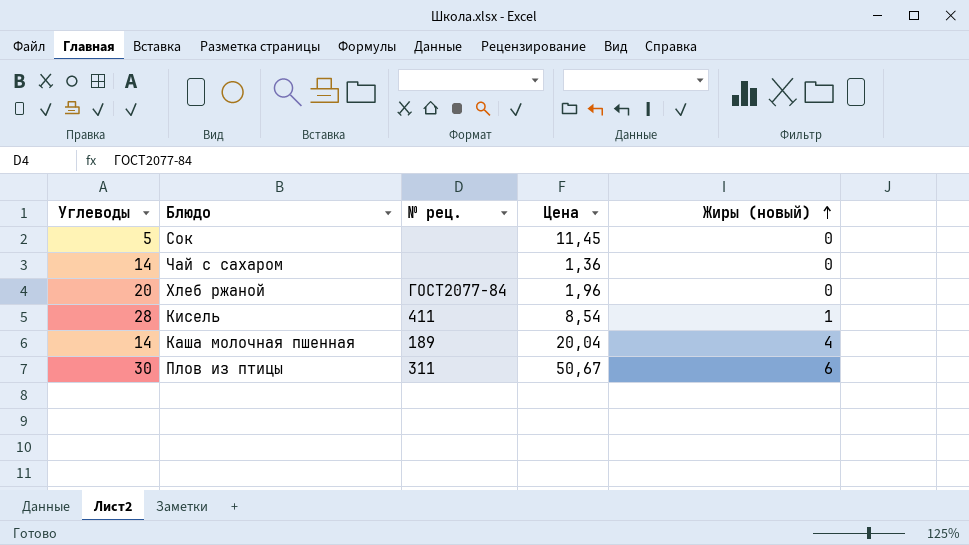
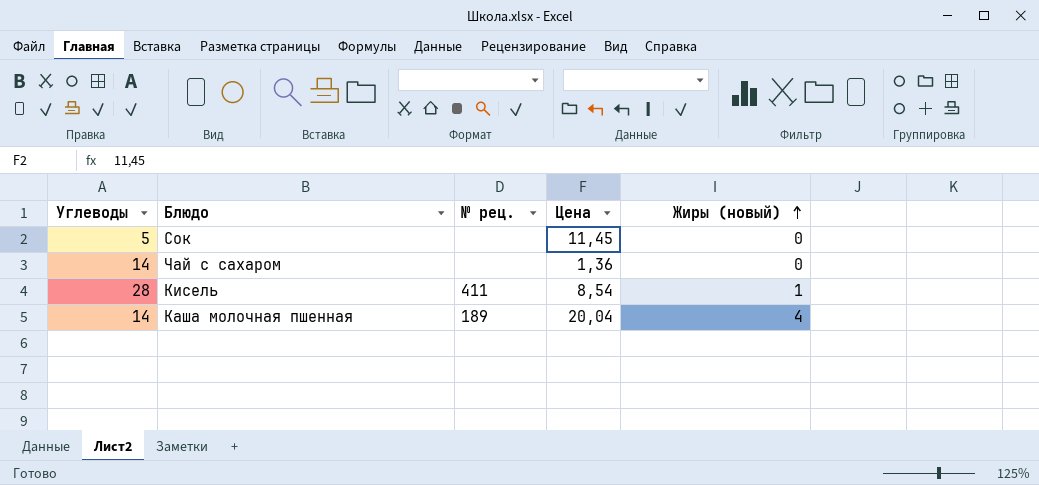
row Хлеб ржаной: 20 | ГОСТ2077-84 | 1,96 | 0 -> none
row Плов из птицы: 30 | 311 | 50,67 | 6 -> none

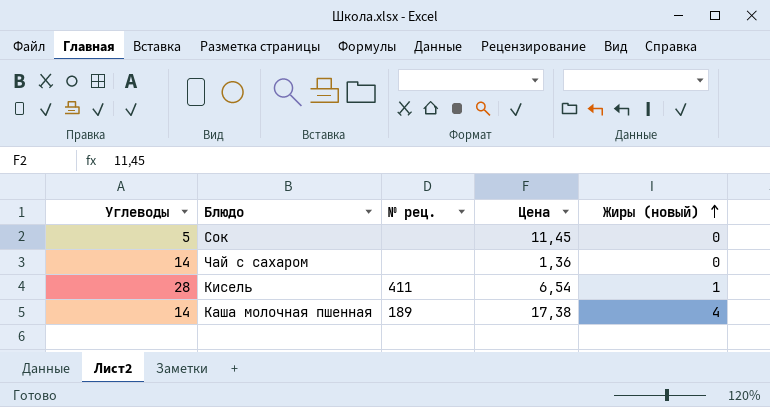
Кисель | Цена: 8,54 -> 6,54
Каша молочная пшенная | Цена: 20,04 -> 17,38

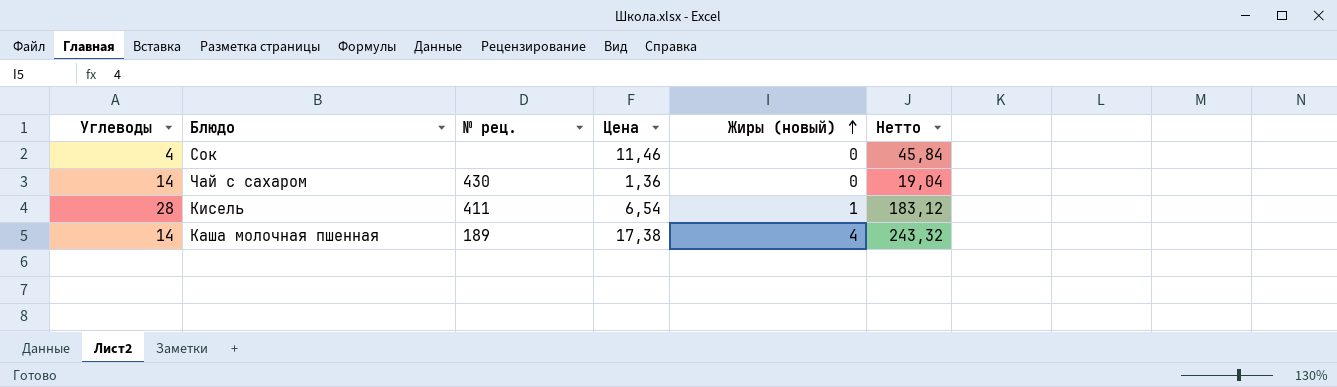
column Нетто | formula: none -> [Углеводы] * [Цена]
Сок | Углеводы: 5 -> 4
Сок | Цена: 11,45 -> 11,46
Чай с сахаром | № рец.: none -> 430

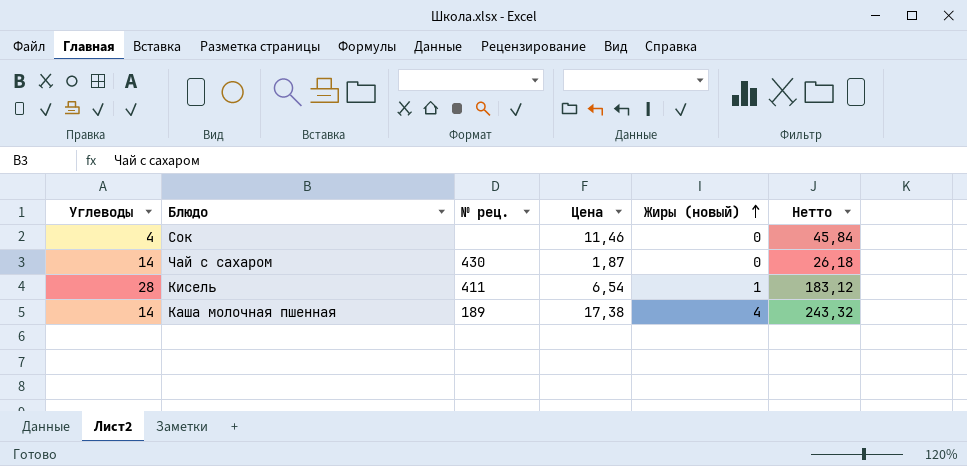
Чай с сахаром | Цена: 1,36 -> 1,87
Чай с сахаром | Нетто: 19,04 -> 26,18

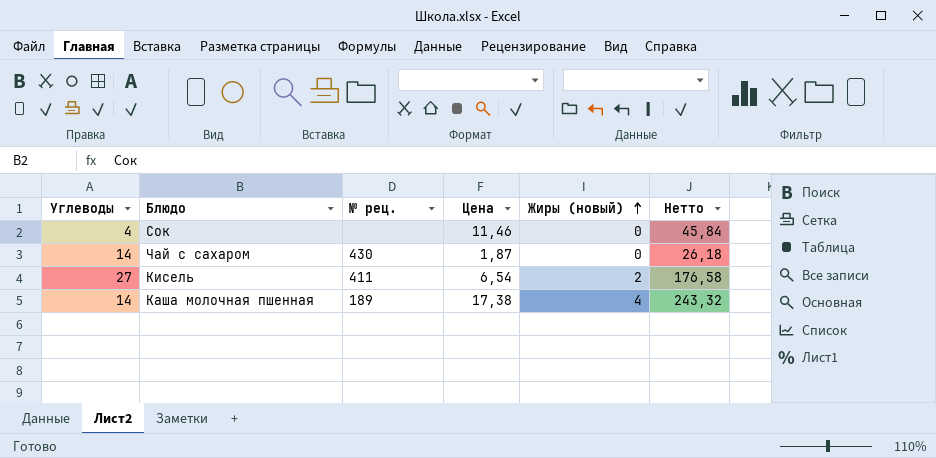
Кисель | Углеводы: 28 -> 27
Кисель | Жиры (новый): 1 -> 2
Кисель | Нетто: 183,12 -> 176,58

